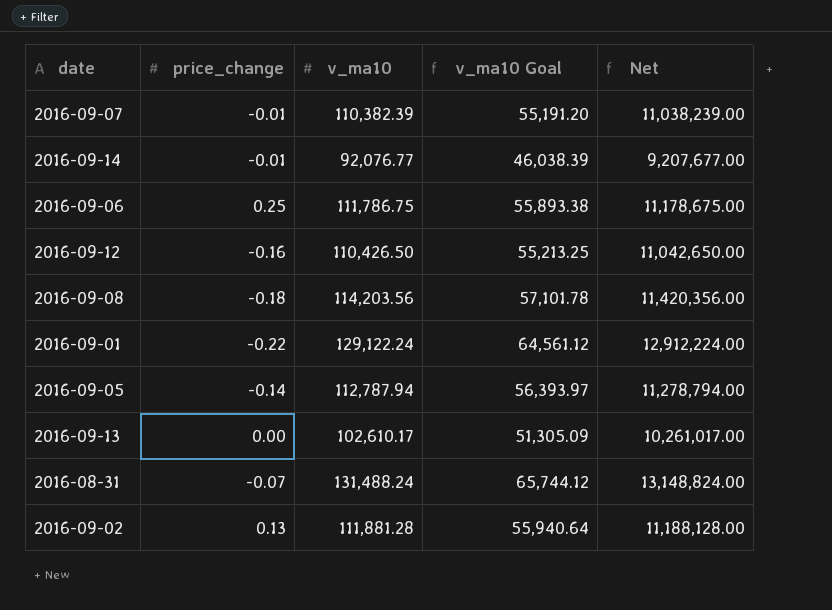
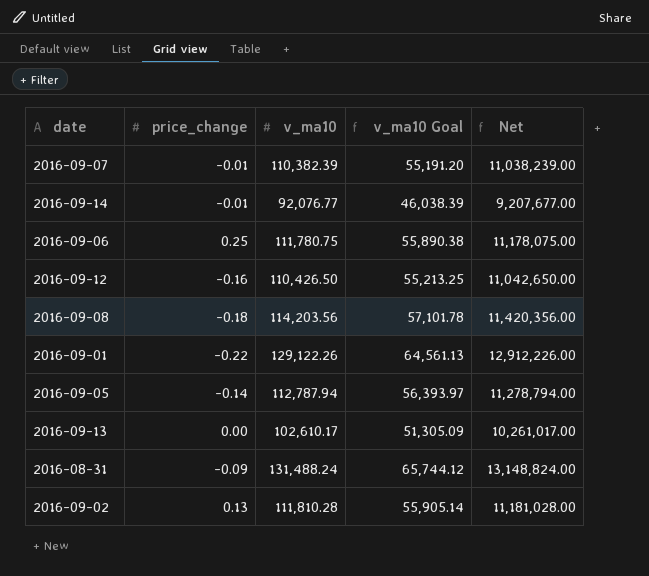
2016-09-06 | v_ma10: 111,786.75 -> 111,780.75
2016-09-06 | v_ma10 Goal: 55,893.38 -> 55,890.38
2016-09-06 | Net: 11,178,675.00 -> 11,178,075.00
2016-09-01 | v_ma10: 129,122.24 -> 129,122.26
2016-09-01 | v_ma10 Goal: 64,561.12 -> 64,561.13
2016-09-01 | Net: 12,912,224.00 -> 12,912,226.00
2016-08-31 | price_change: -0.07 -> -0.09
2016-09-02 | v_ma10: 111,881.28 -> 111,810.28
2016-09-02 | v_ma10 Goal: 55,940.64 -> 55,905.14
2016-09-02 | Net: 11,188,128.00 -> 11,181,028.00

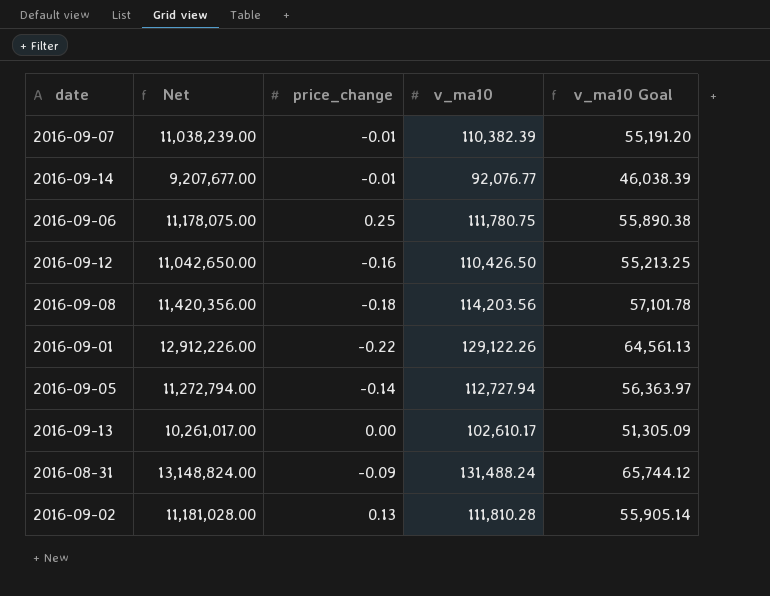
column Net | position: 5 -> 2
2016-09-05 | Net: 11,278,794.00 -> 11,272,794.00
2016-09-05 | v_ma10: 112,787.94 -> 112,727.94
2016-09-05 | v_ma10 Goal: 56,393.97 -> 56,363.97

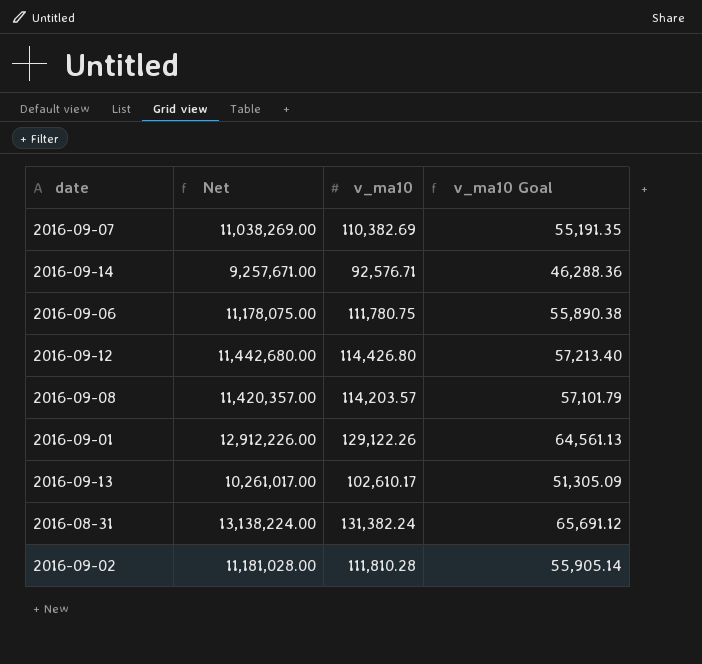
column price_change | position: 3 -> none
row 2016-09-05: 11,272,794.00 | -0.14 | 112,727.94 | 56,363.97 -> none
2016-09-07 | Net: 11,038,239.00 -> 11,038,269.00
2016-09-07 | v_ma10: 110,382.39 -> 110,382.69
2016-09-07 | v_ma10 Goal: 55,191.20 -> 55,191.35
2016-09-14 | Net: 9,207,677.00 -> 9,257,671.00
2016-09-14 | v_ma10: 92,076.77 -> 92,576.71
2016-09-14 | v_ma10 Goal: 46,038.39 -> 46,288.36
2016-09-12 | Net: 11,042,650.00 -> 11,442,680.00
2016-09-12 | v_ma10: 110,426.50 -> 114,426.80
2016-09-12 | v_ma10 Goal: 55,213.25 -> 57,213.40
2016-09-08 | Net: 11,420,356.00 -> 11,420,357.00
2016-09-08 | v_ma10: 114,203.56 -> 114,203.57
2016-09-08 | v_ma10 Goal: 57,101.78 -> 57,101.79
2016-08-31 | Net: 13,148,824.00 -> 13,138,224.00
2016-08-31 | v_ma10: 131,488.24 -> 131,382.24
2016-08-31 | v_ma10 Goal: 65,744.12 -> 65,691.12

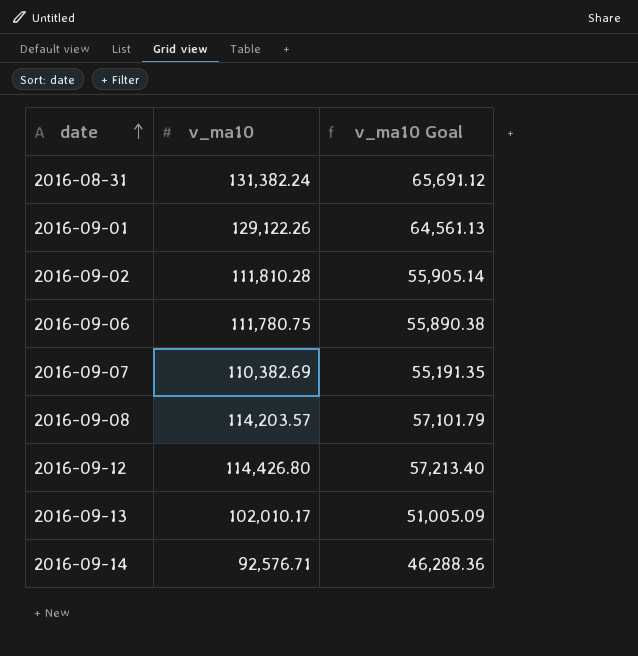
row order: none -> date ascending
column Net | formula: [v_ma10] * 100 -> none
2016-09-13 | v_ma10: 102,610.17 -> 102,010.17
2016-09-13 | v_ma10 Goal: 51,305.09 -> 51,005.09

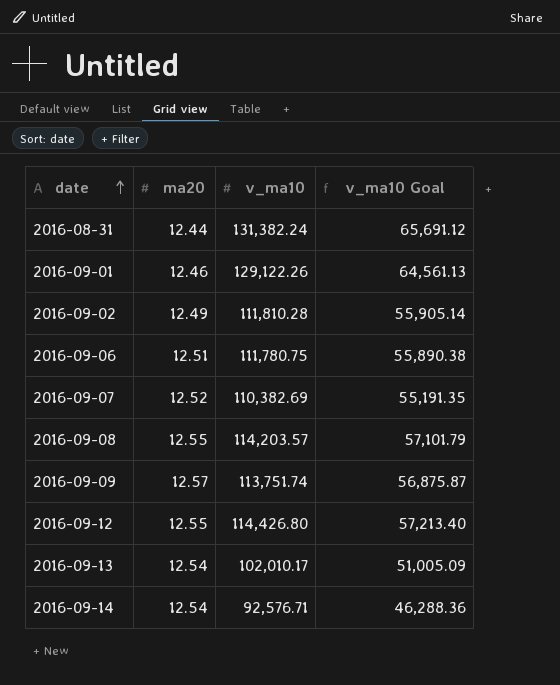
column ma20 | position: none -> 2
row 2016-09-09: none -> 12.57 | 113,751.74 | 56,875.87

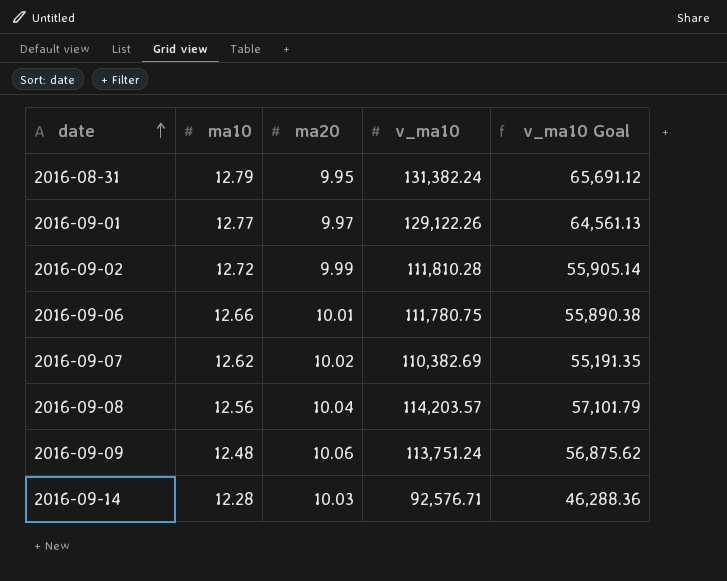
column ma10 | position: none -> 2
row 2016-09-12: 12.55 | 114,426.80 | 57,213.40 -> none
row 2016-09-13: 12.54 | 102,010.17 | 51,005.09 -> none
2016-08-31 | ma20: 12.44 -> 9.95
2016-09-01 | ma20: 12.46 -> 9.97
2016-09-02 | ma20: 12.49 -> 9.99
2016-09-06 | ma20: 12.51 -> 10.01
2016-09-07 | ma20: 12.52 -> 10.02
2016-09-08 | ma20: 12.55 -> 10.04
2016-09-09 | ma20: 12.57 -> 10.06
2016-09-09 | v_ma10: 113,751.74 -> 113,751.24
2016-09-09 | v_ma10 Goal: 56,875.87 -> 56,875.62
2016-09-14 | ma20: 12.54 -> 10.03

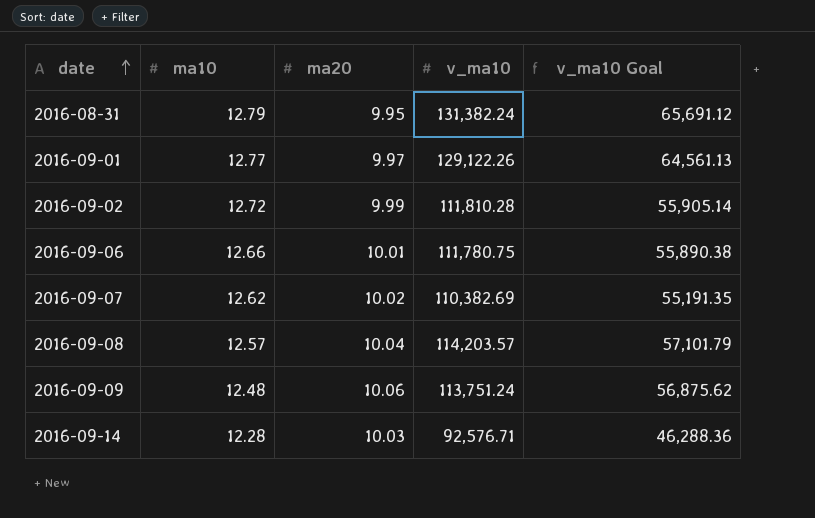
2016-09-08 | ma10: 12.56 -> 12.57

